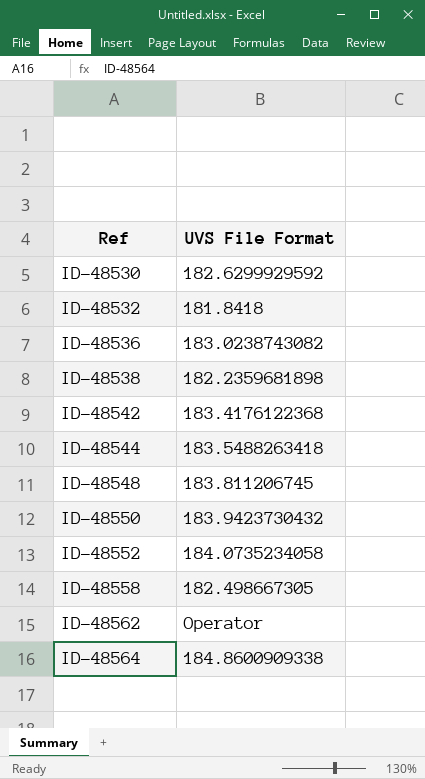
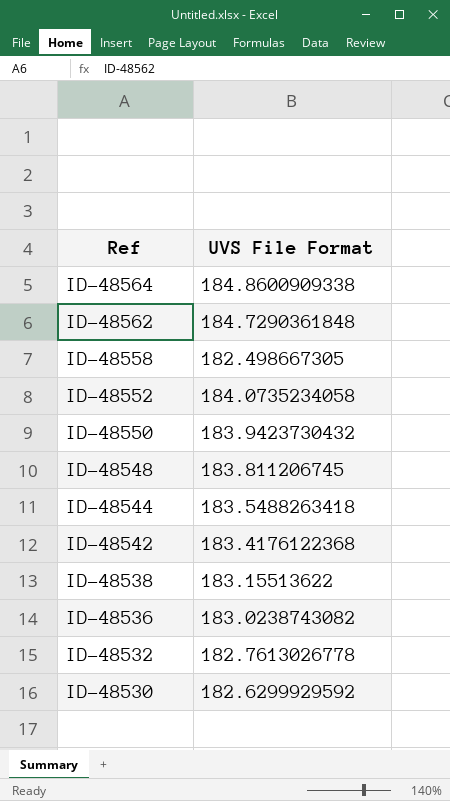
row order: Ref ascending -> Ref descending
ID-48562 | UVS File Format: Operator -> 184.7290361848
ID-48538 | UVS File Format: 182.2359681898 -> 183.15513622
ID-48532 | UVS File Format: 181.8418 -> 182.7613026778

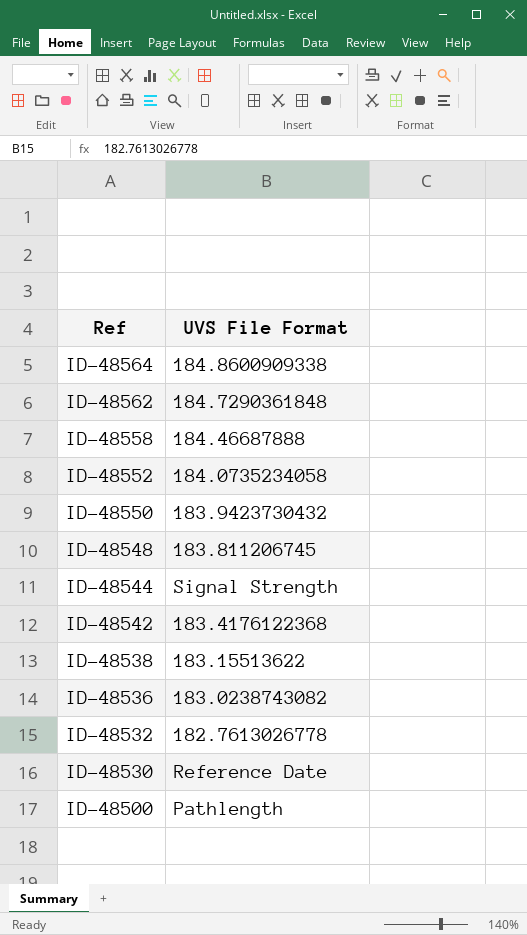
ID-48558 | UVS File Format: 182.498667305 -> 184.46687888
ID-48544 | UVS File Format: 183.5488263418 -> Signal Strength
ID-48530 | UVS File Format: 182.6299929592 -> Reference Date
row ID-48500: none -> Pathlength

